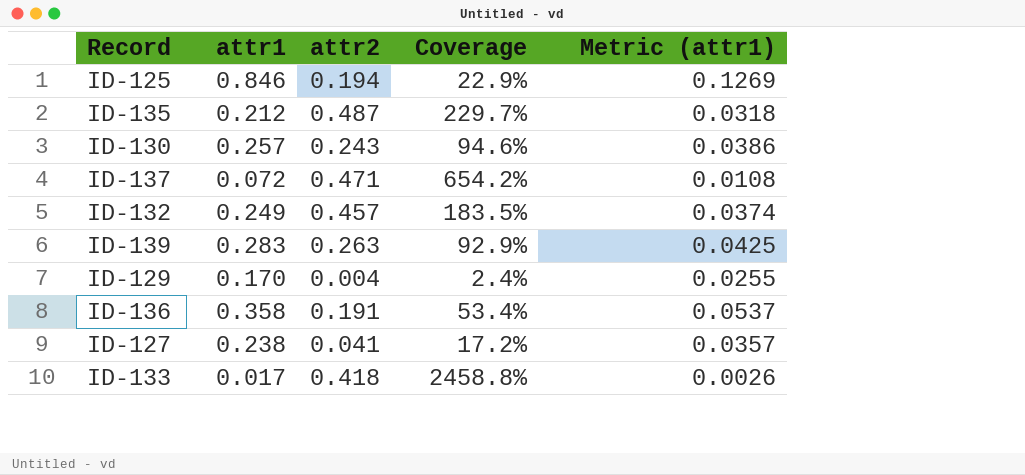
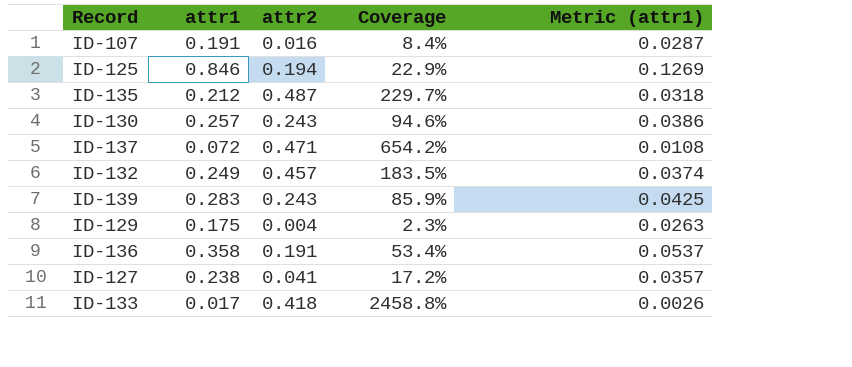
row ID-107: none -> 0.191 | 0.016 | 8.4% | 0.0287
ID-139 | attr2: 0.263 -> 0.243
ID-139 | Coverage: 92.9% -> 85.9%
ID-129 | attr1: 0.170 -> 0.175
ID-129 | Coverage: 2.4% -> 2.3%
ID-129 | Metric (attr1): 0.0255 -> 0.0263

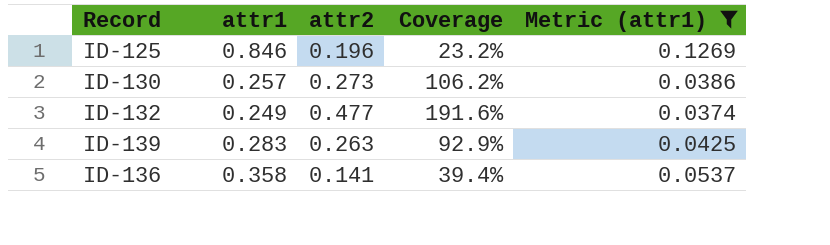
filter: none -> Metric (attr1) >= 0.0374
ID-125 | attr2: 0.194 -> 0.196
ID-125 | Coverage: 22.9% -> 23.2%
ID-130 | attr2: 0.243 -> 0.273
ID-130 | Coverage: 94.6% -> 106.2%
ID-132 | attr2: 0.457 -> 0.477
ID-132 | Coverage: 183.5% -> 191.6%
ID-139 | attr2: 0.243 -> 0.263
ID-139 | Coverage: 85.9% -> 92.9%
ID-136 | attr2: 0.191 -> 0.141
ID-136 | Coverage: 53.4% -> 39.4%

